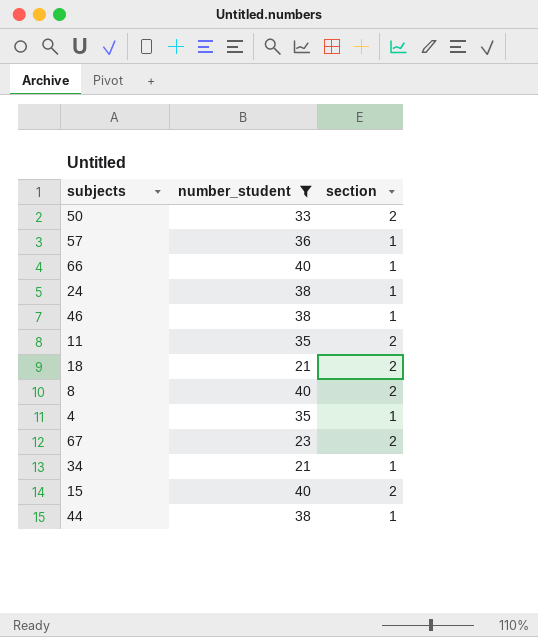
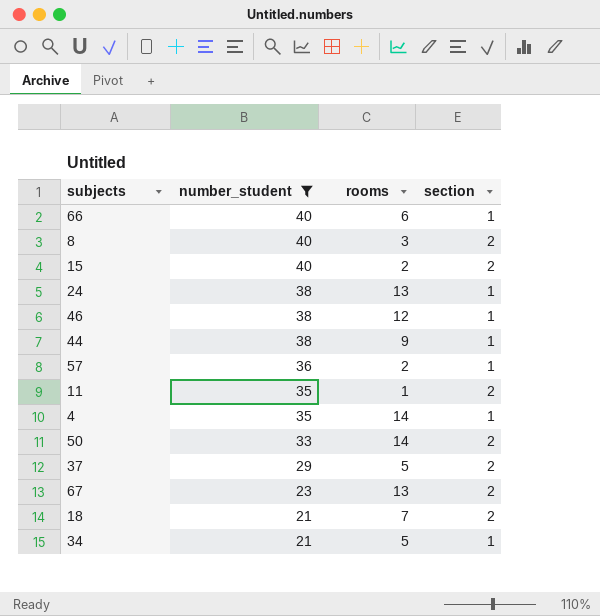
row order: none -> number_student descending
column rooms | position: none -> 3
row 37: none -> 29 | 5 | 2

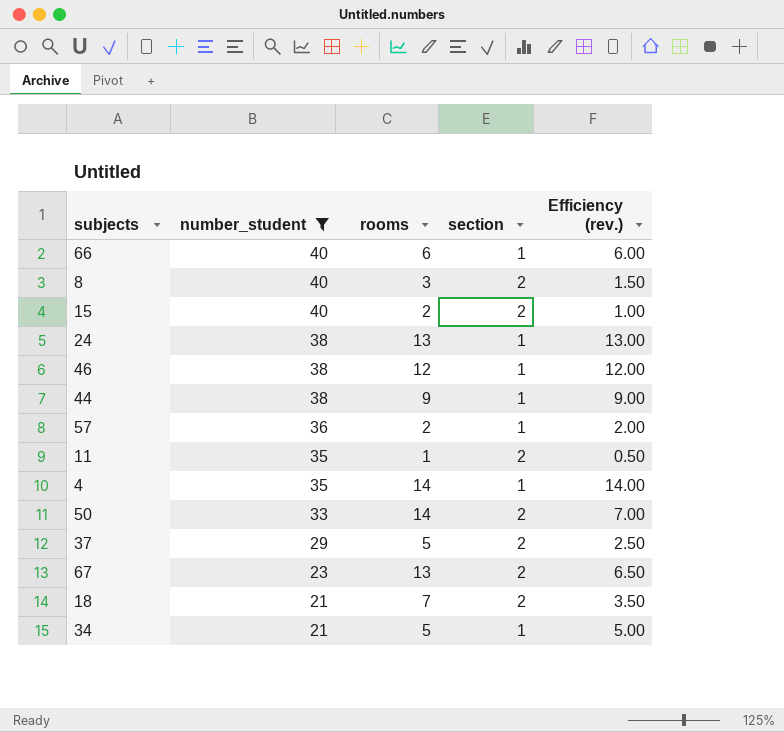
column Efficiency (rev.) | formula: none -> [rooms] / [section]

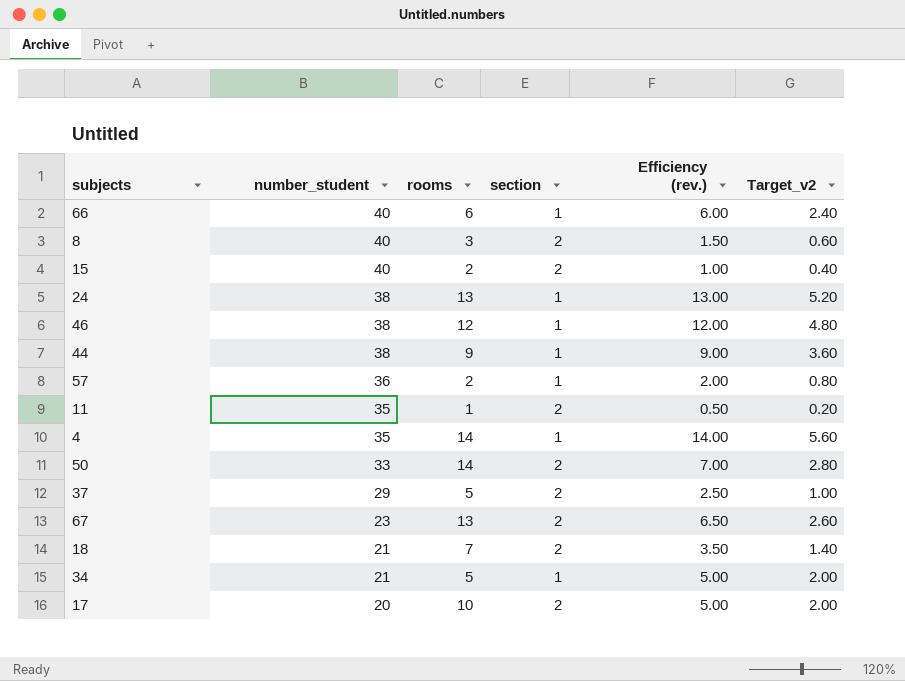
filter: number_student != 20 -> none
column Target_v2 | formula: none -> [Efficiency (rev.)] * 0.4

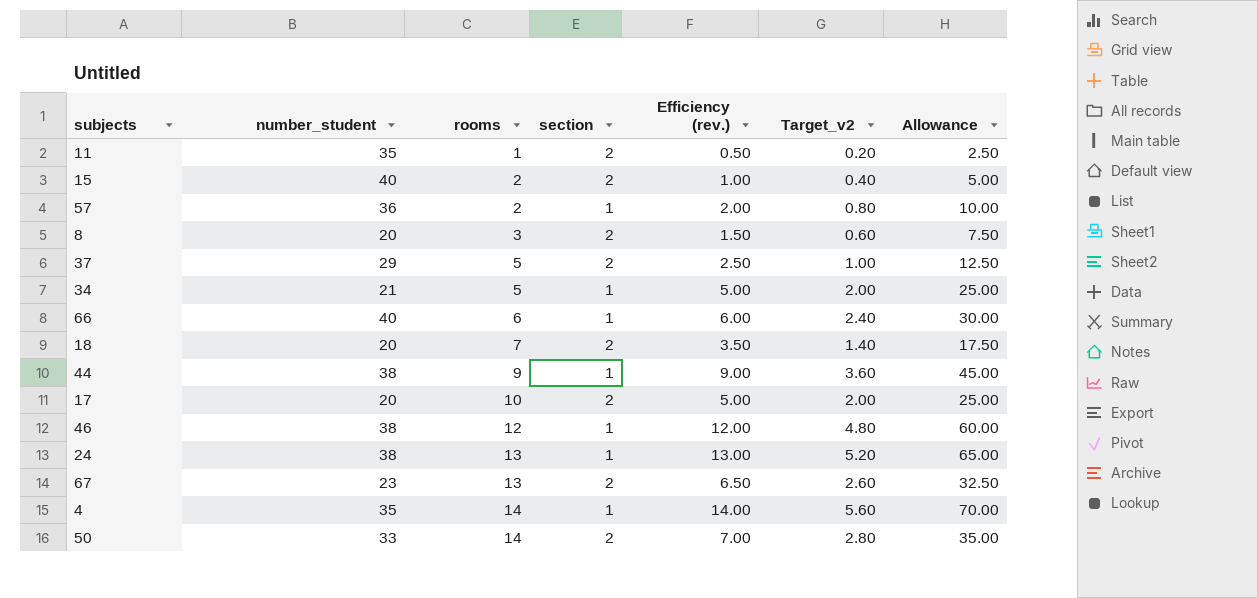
row order: number_student descending -> rooms ascending
column Allowance | formula: none -> [Efficiency (rev.)] * 5
8 | number_student: 40 -> 20
18 | number_student: 21 -> 20

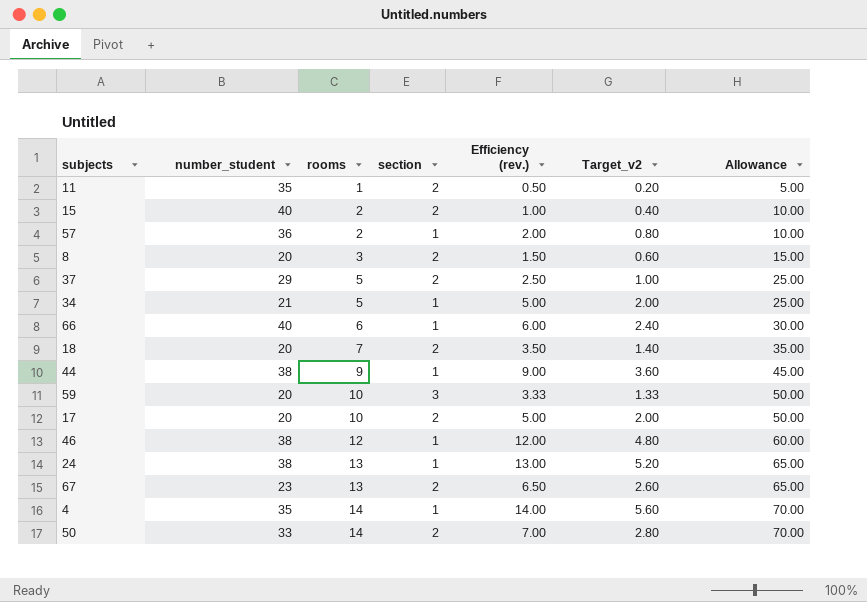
column Allowance | formula: [Efficiency (rev.)] * 5 -> [rooms] * 5
row 59: none -> 20 | 10 | 3 | 3.33 | 1.33 | 50.00

